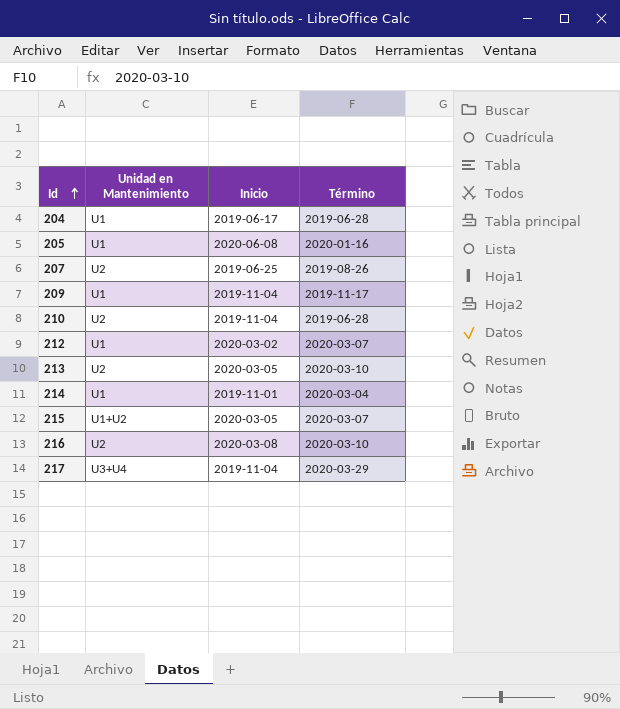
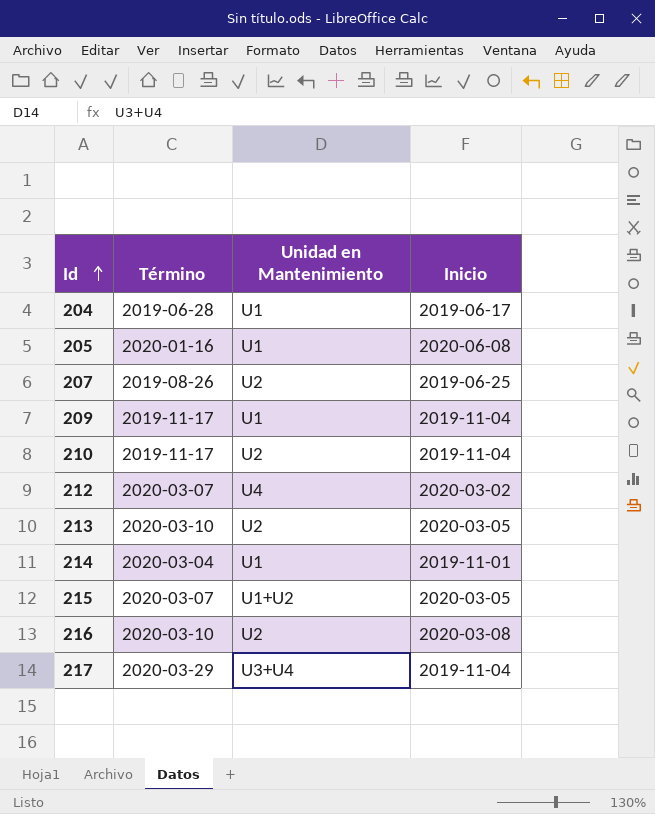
column Término | position: 4 -> 2
210 | Término: 2019-06-28 -> 2019-11-17
212 | Unidad en Mantenimiento: U1 -> U4

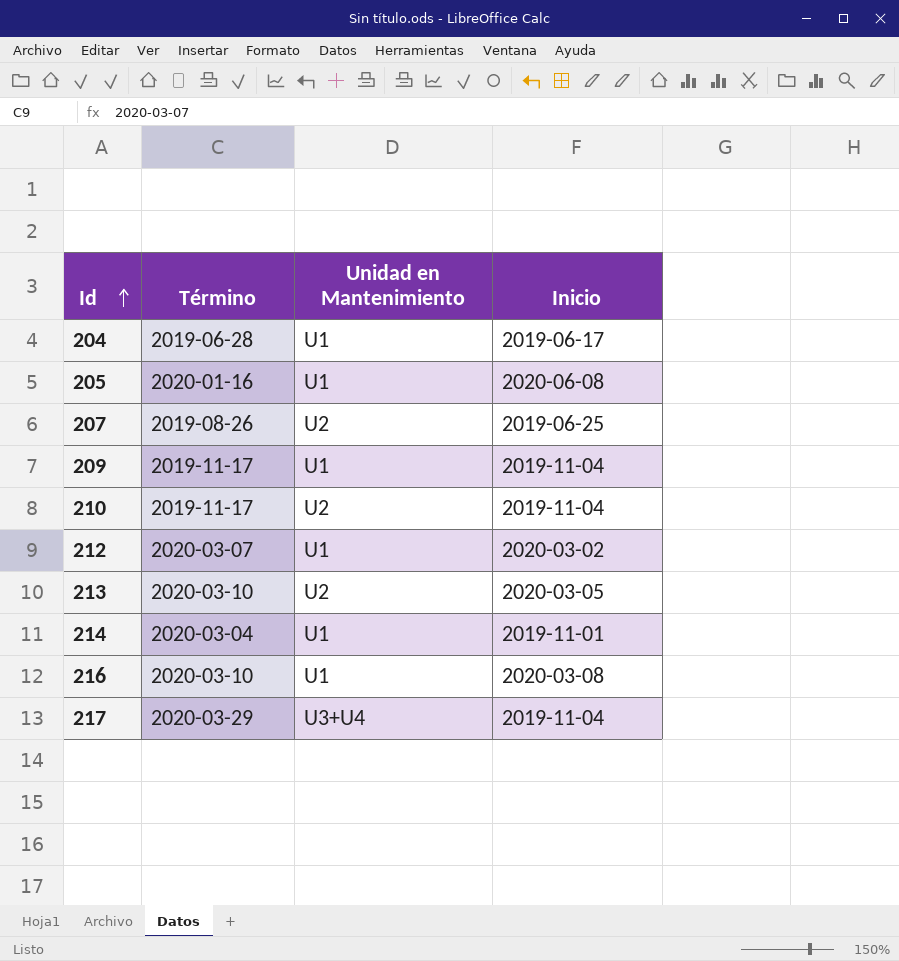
row 215: 2020-03-07 | U1+U2 | 2020-03-05 -> none
212 | Unidad en Mantenimiento: U4 -> U1
216 | Unidad en Mantenimiento: U2 -> U1

